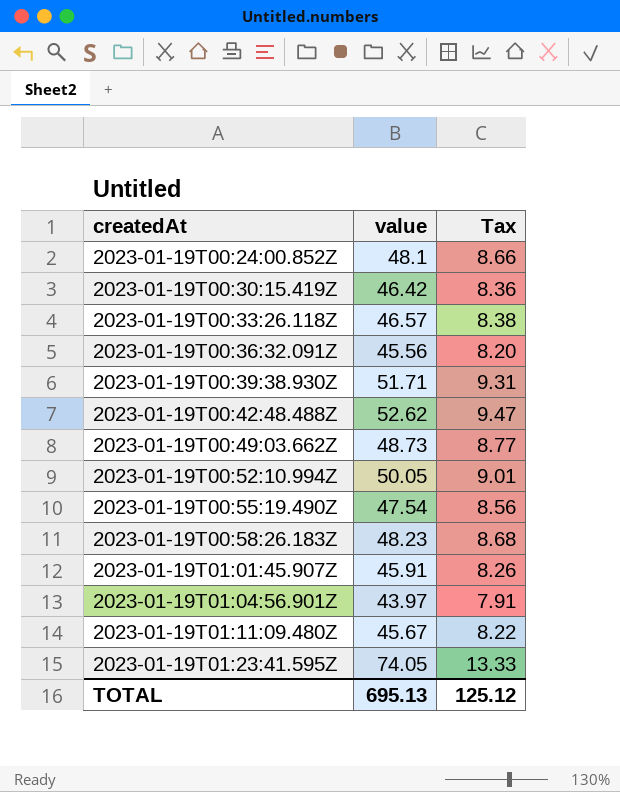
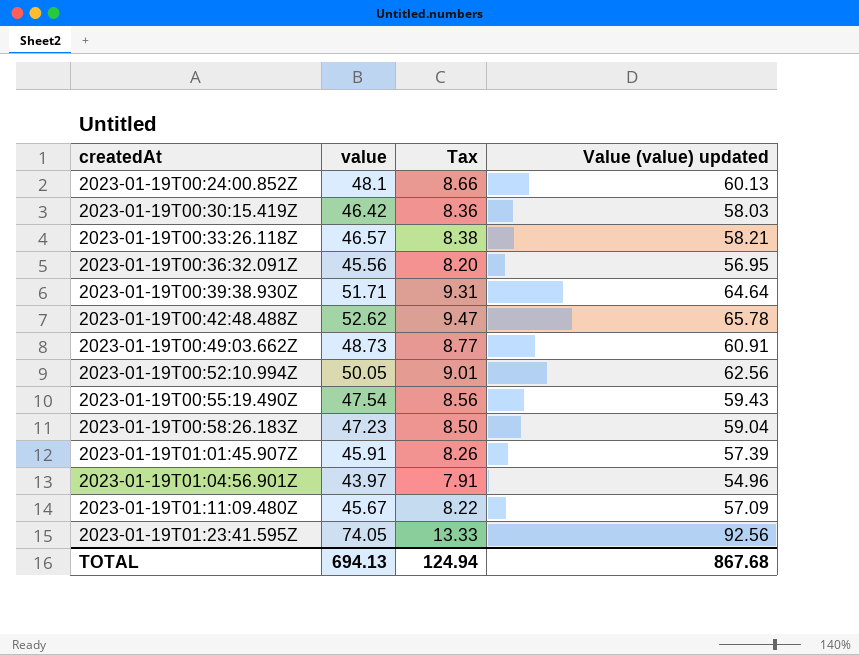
column Value (value) updated | formula: none -> [value] * 1.25
2023-01-19T00:58:26.183Z | value: 48.23 -> 47.23
2023-01-19T00:58:26.183Z | Tax: 8.68 -> 8.50
TOTAL | value: 695.13 -> 694.13
TOTAL | Tax: 125.12 -> 124.94

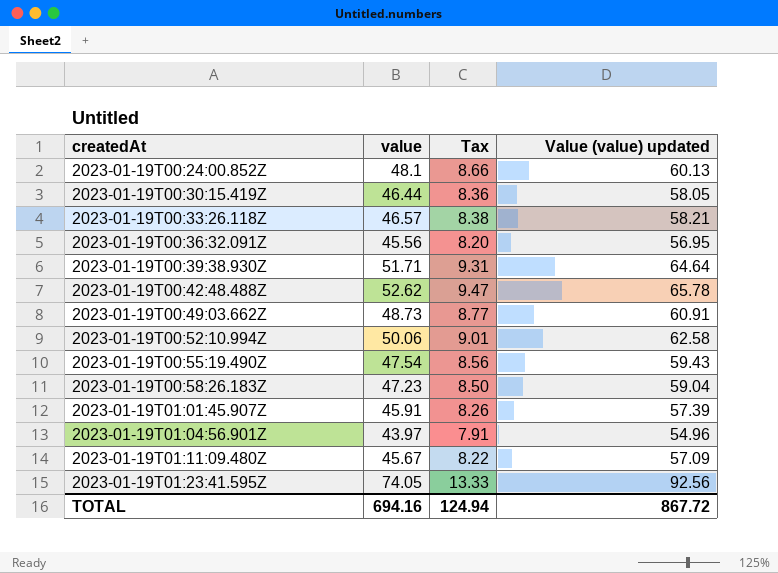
2023-01-19T00:30:15.419Z | value: 46.42 -> 46.44
2023-01-19T00:30:15.419Z | Value (value) updated: 58.03 -> 58.05
2023-01-19T00:52:10.994Z | value: 50.05 -> 50.06
2023-01-19T00:52:10.994Z | Value (value) updated: 62.56 -> 62.58
TOTAL | value: 694.13 -> 694.16
TOTAL | Value (value) updated: 867.68 -> 867.72

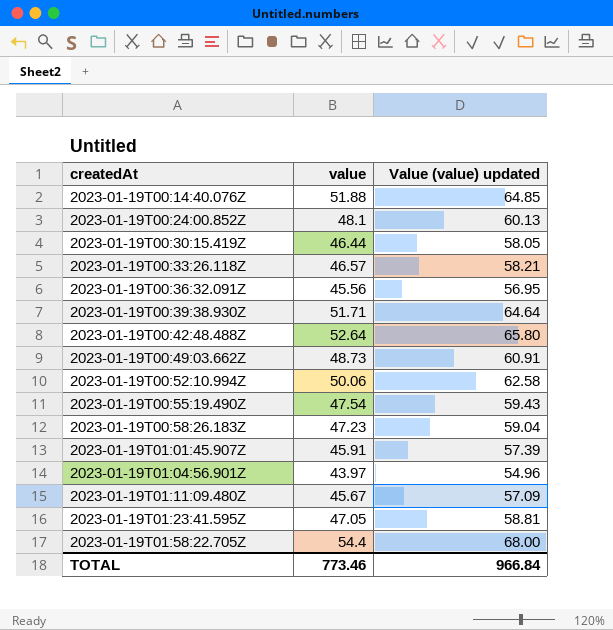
column Tax | formula: [value] * 0.18 -> none
row 2023-01-19T00:14:40.076Z: none -> 51.88 | 64.85
2023-01-19T00:42:48.488Z | value: 52.62 -> 52.64
2023-01-19T00:42:48.488Z | Value (value) updated: 65.78 -> 65.80
2023-01-19T01:23:41.595Z | value: 74.05 -> 47.05
2023-01-19T01:23:41.595Z | Value (value) updated: 92.56 -> 58.81
row 2023-01-19T01:58:22.705Z: none -> 54.4 | 68.00
TOTAL | value: 694.16 -> 773.46
TOTAL | Value (value) updated: 867.72 -> 966.84

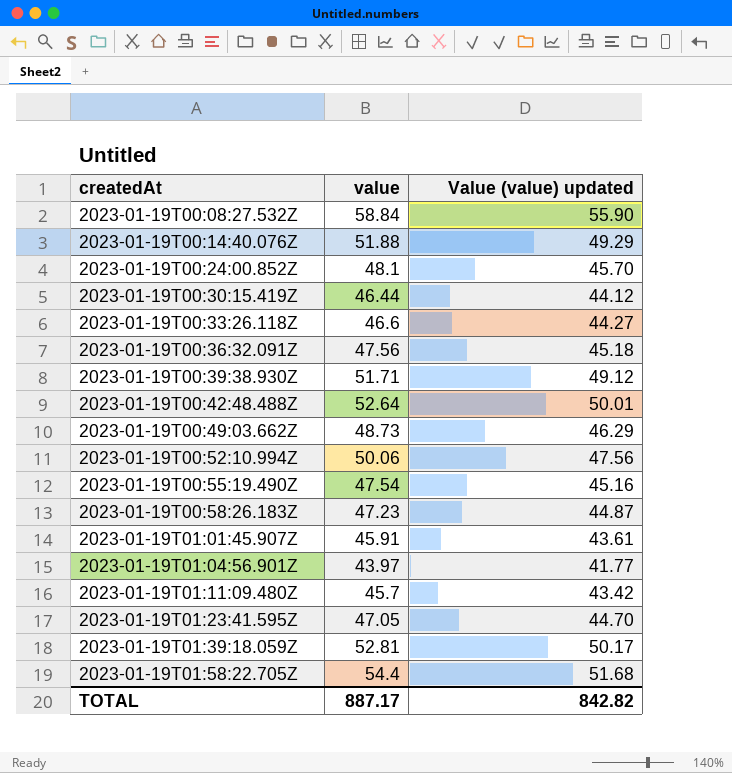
column Value (value) updated | formula: [value] * 1.25 -> [value] * 0.95
row 2023-01-19T00:08:27.532Z: none -> 58.84 | 55.90
2023-01-19T00:33:26.118Z | value: 46.57 -> 46.6
2023-01-19T00:36:32.091Z | value: 45.56 -> 47.56
2023-01-19T01:11:09.480Z | value: 45.67 -> 45.7
row 2023-01-19T01:39:18.059Z: none -> 52.81 | 50.17
TOTAL | value: 773.46 -> 887.17
TOTAL | Value (value) updated: 966.84 -> 842.82

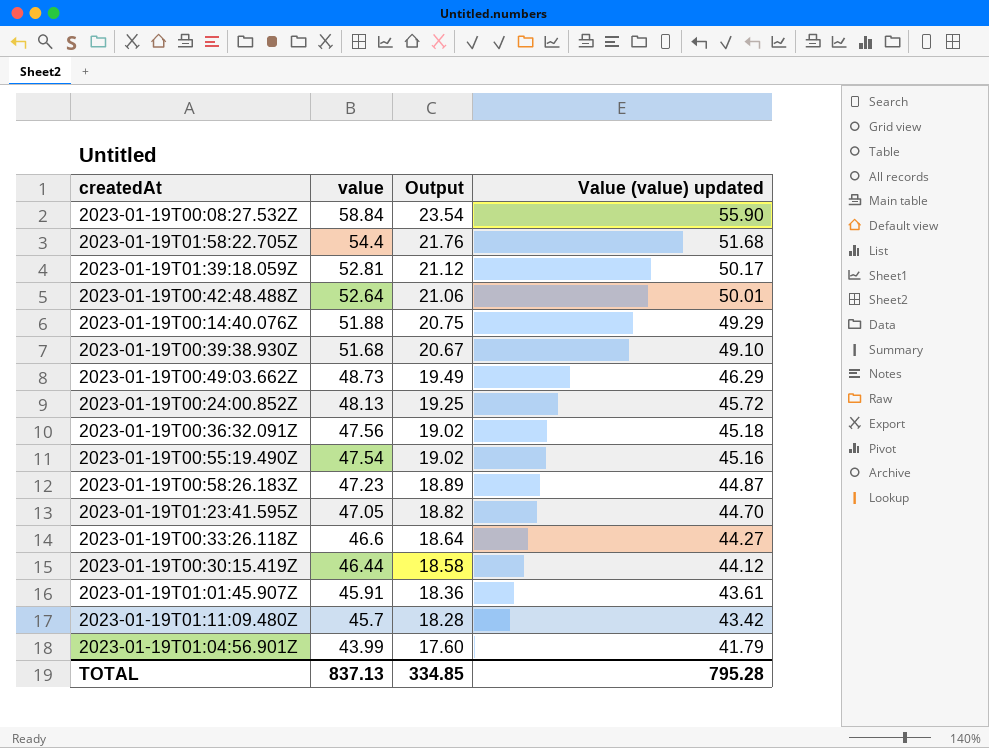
row order: createdAt ascending -> value descending
column Output | formula: none -> [value] * 0.4
row 2023-01-19T00:52:10.994Z: 50.06 | 47.56 -> none
2023-01-19T00:39:38.930Z | value: 51.71 -> 51.68
2023-01-19T00:39:38.930Z | Value (value) updated: 49.12 -> 49.10
2023-01-19T00:24:00.852Z | value: 48.1 -> 48.13
2023-01-19T00:24:00.852Z | Value (value) updated: 45.70 -> 45.72
2023-01-19T01:04:56.901Z | value: 43.97 -> 43.99
2023-01-19T01:04:56.901Z | Value (value) updated: 41.77 -> 41.79
TOTAL | value: 887.17 -> 837.13
TOTAL | Value (value) updated: 842.82 -> 795.28

